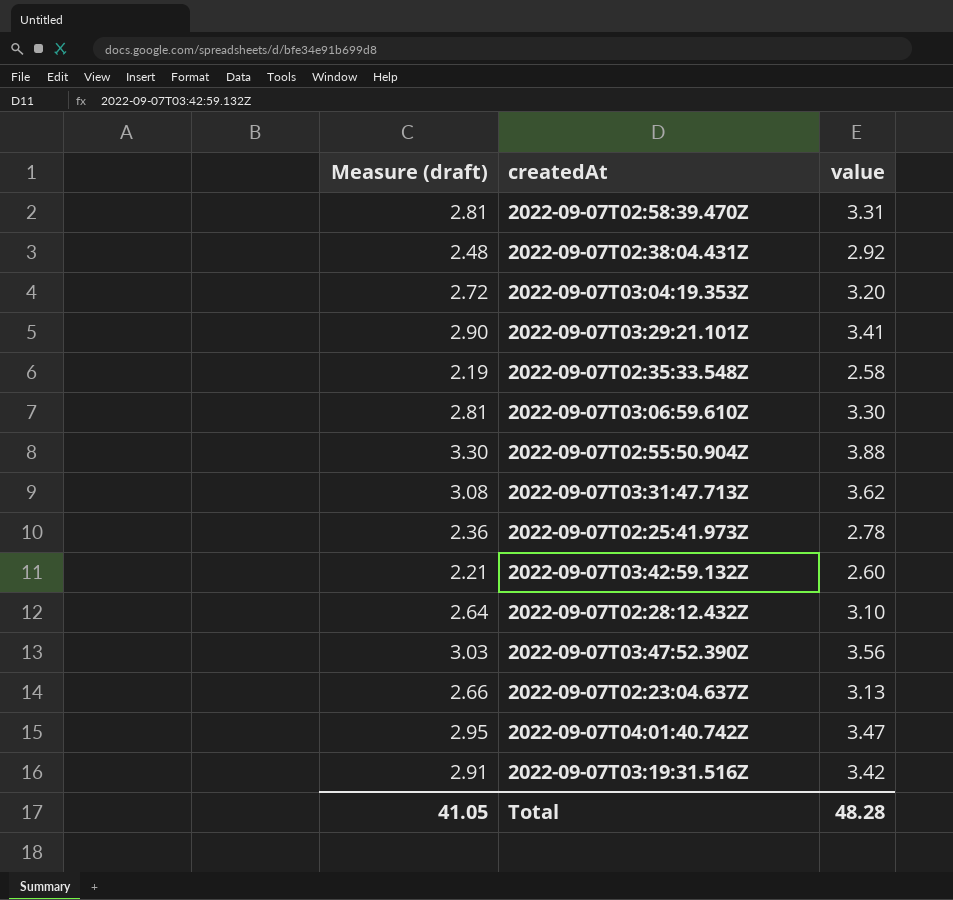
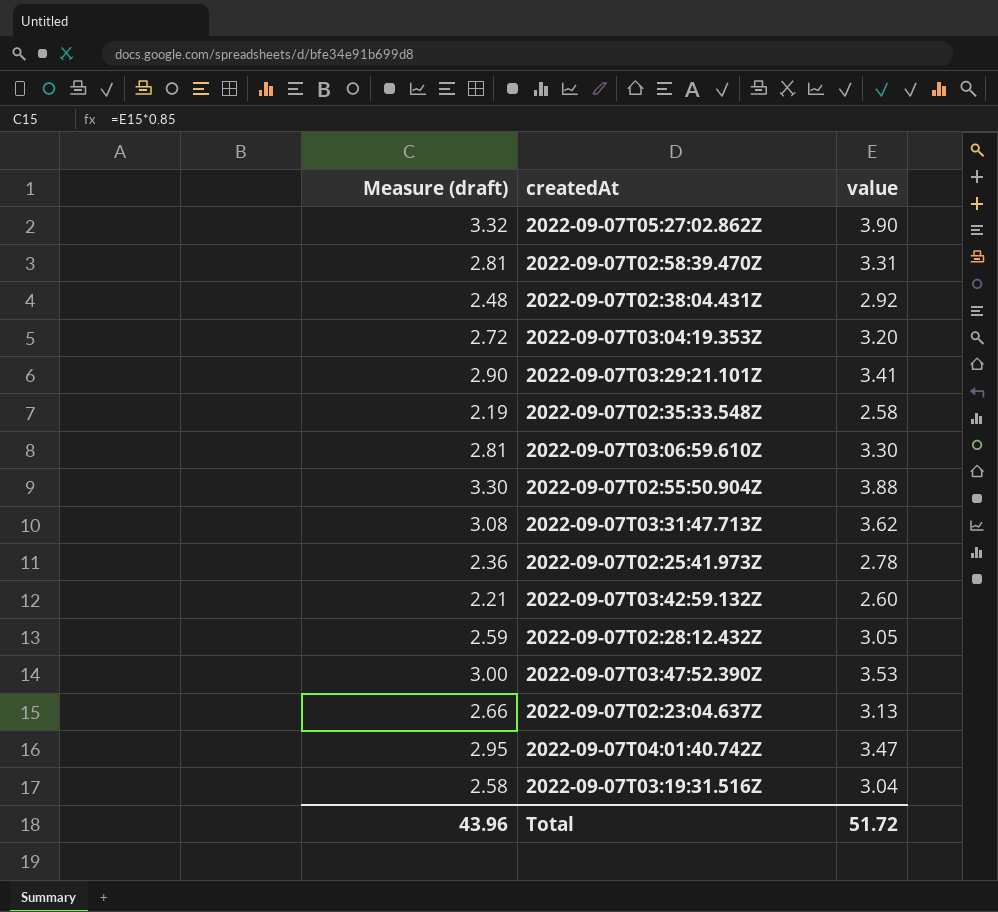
row 2022-09-07T05:27:02.862Z: none -> 3.32 | 3.90
2022-09-07T02:28:12.432Z | Measure (draft): 2.64 -> 2.59
2022-09-07T02:28:12.432Z | value: 3.10 -> 3.05
2022-09-07T03:47:52.390Z | Measure (draft): 3.03 -> 3.00
2022-09-07T03:47:52.390Z | value: 3.56 -> 3.53
2022-09-07T03:19:31.516Z | Measure (draft): 2.91 -> 2.58
2022-09-07T03:19:31.516Z | value: 3.42 -> 3.04
Total | Measure (draft): 41.05 -> 43.96
Total | value: 48.28 -> 51.72

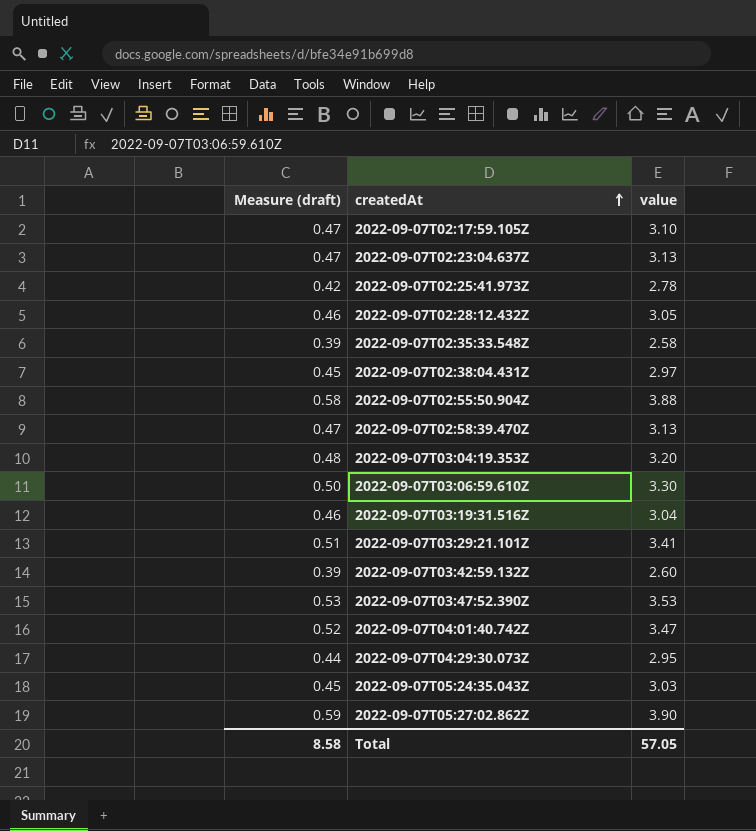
row order: none -> createdAt ascending
column Measure (draft) | formula: [value] * 0.85 -> [value] * 0.15
row 2022-09-07T03:31:47.713Z: 3.08 | 3.62 -> none
row 2022-09-07T02:17:59.105Z: none -> 0.47 | 3.10
2022-09-07T02:38:04.431Z | value: 2.92 -> 2.97
2022-09-07T02:58:39.470Z | value: 3.31 -> 3.13
row 2022-09-07T04:29:30.073Z: none -> 0.44 | 2.95
row 2022-09-07T05:24:35.043Z: none -> 0.45 | 3.03
Total | Measure (draft): 43.96 -> 8.58
Total | value: 51.72 -> 57.05

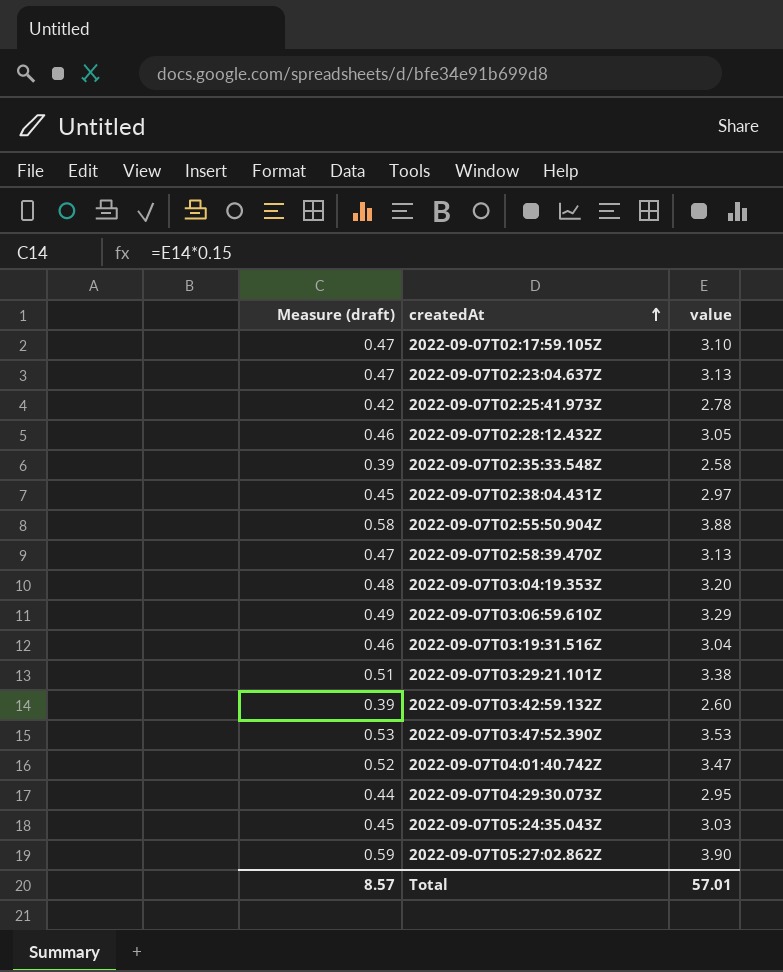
2022-09-07T03:06:59.610Z | Measure (draft): 0.50 -> 0.49
2022-09-07T03:06:59.610Z | value: 3.30 -> 3.29
2022-09-07T03:29:21.101Z | value: 3.41 -> 3.38
Total | Measure (draft): 8.58 -> 8.57
Total | value: 57.05 -> 57.01

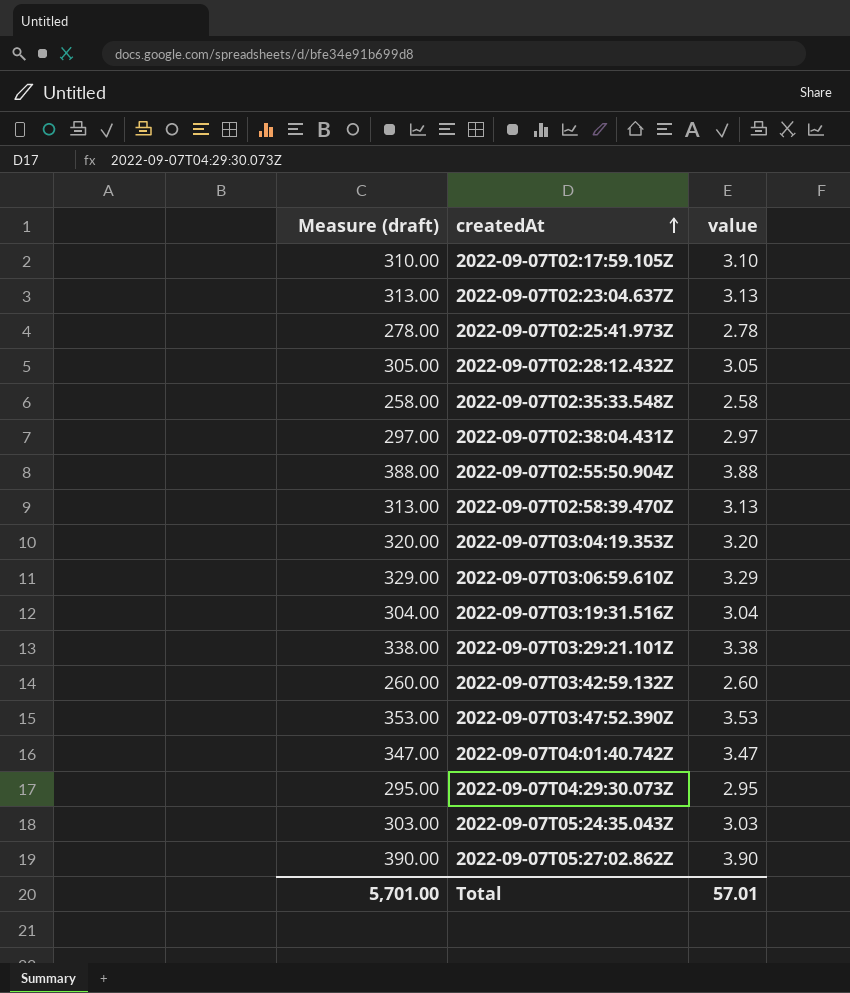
column Measure (draft) | formula: [value] * 0.15 -> [value] * 100
Total | Measure (draft): 8.57 -> 5,701.00

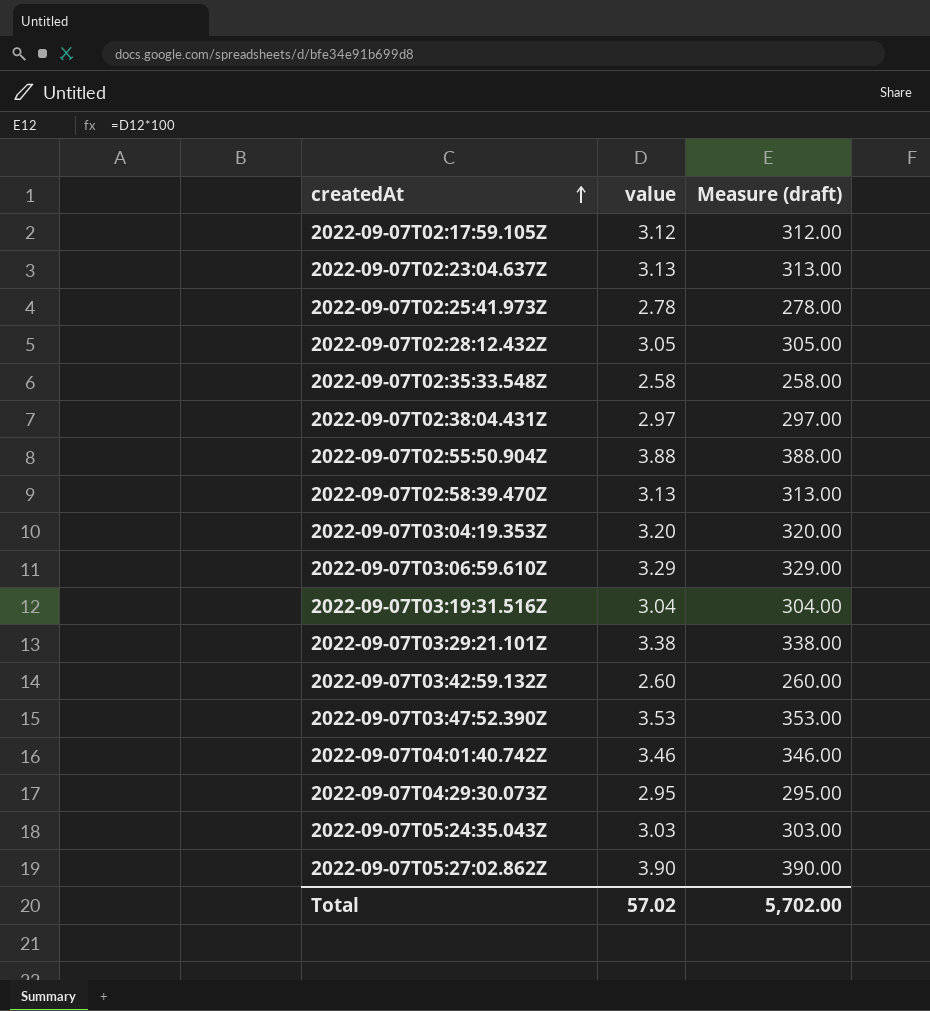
column Measure (draft) | position: 1 -> 3
2022-09-07T02:17:59.105Z | value: 3.10 -> 3.12
2022-09-07T02:17:59.105Z | Measure (draft): 310.00 -> 312.00
2022-09-07T04:01:40.742Z | value: 3.47 -> 3.46
2022-09-07T04:01:40.742Z | Measure (draft): 347.00 -> 346.00
Total | value: 57.01 -> 57.02
Total | Measure (draft): 5,701.00 -> 5,702.00

